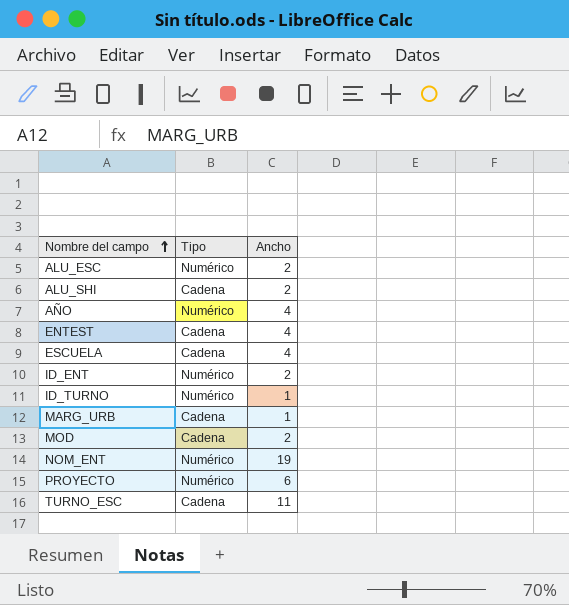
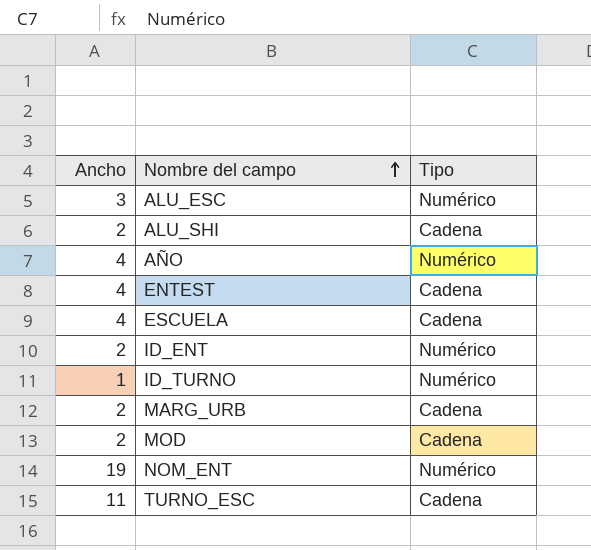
column Ancho | position: 3 -> 1
row PROYECTO: Numérico | 6 -> none
ALU_ESC | Ancho: 2 -> 3
MARG_URB | Ancho: 1 -> 2

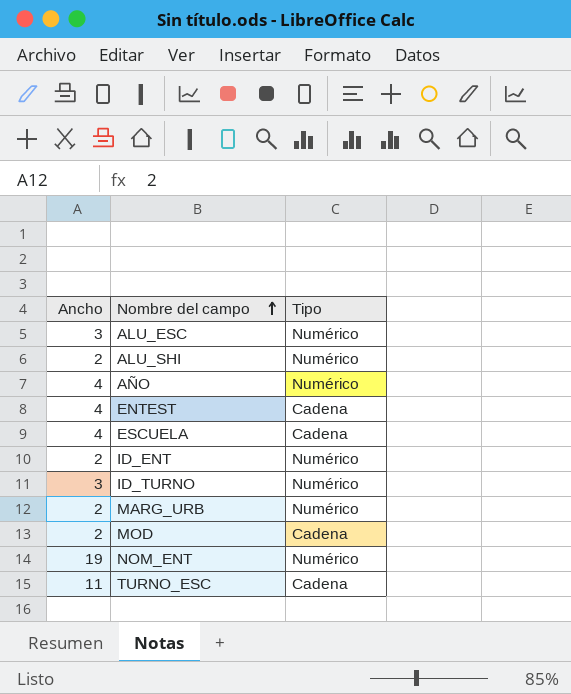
ALU_SHI | Tipo: Cadena -> Numérico
ID_TURNO | Ancho: 1 -> 3
MARG_URB | Tipo: Cadena -> Numérico

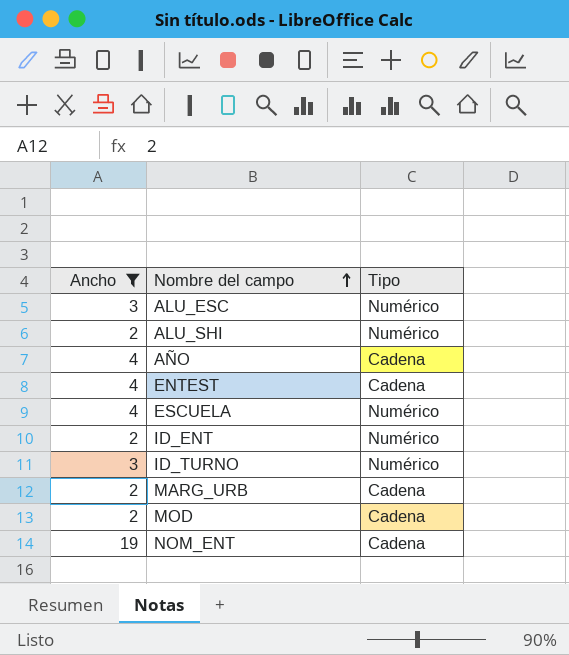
filter: none -> Ancho != 11
AÑO | Tipo: Numérico -> Cadena
ESCUELA | Tipo: Cadena -> Numérico
MARG_URB | Tipo: Numérico -> Cadena
NOM_ENT | Tipo: Numérico -> Cadena

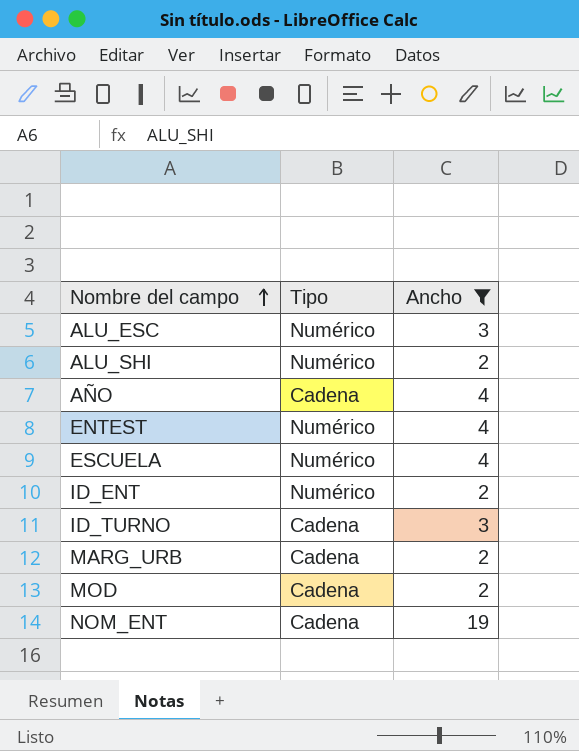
column Ancho | position: 1 -> 3
ENTEST | Tipo: Cadena -> Numérico
ID_TURNO | Tipo: Numérico -> Cadena

